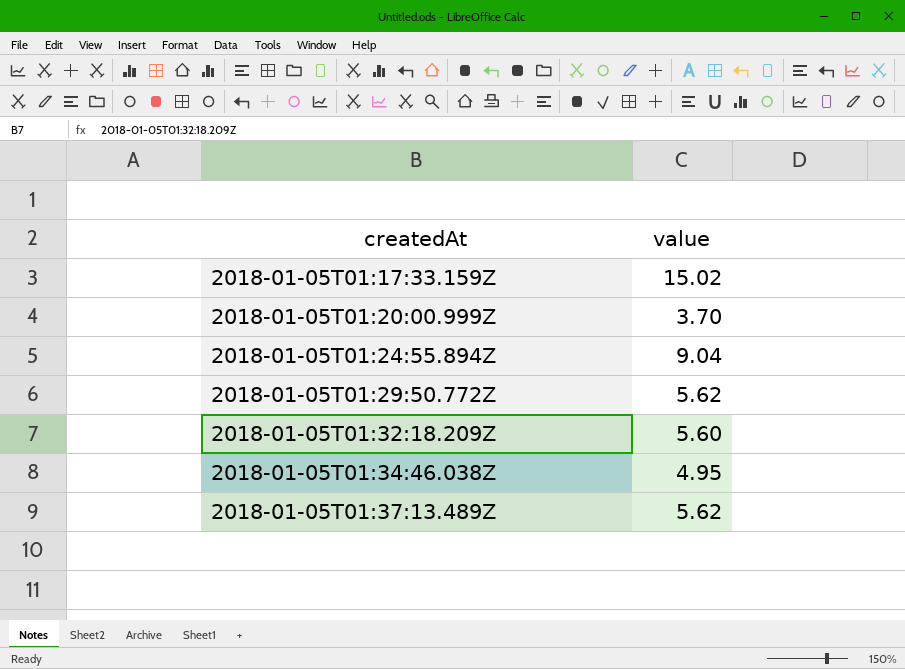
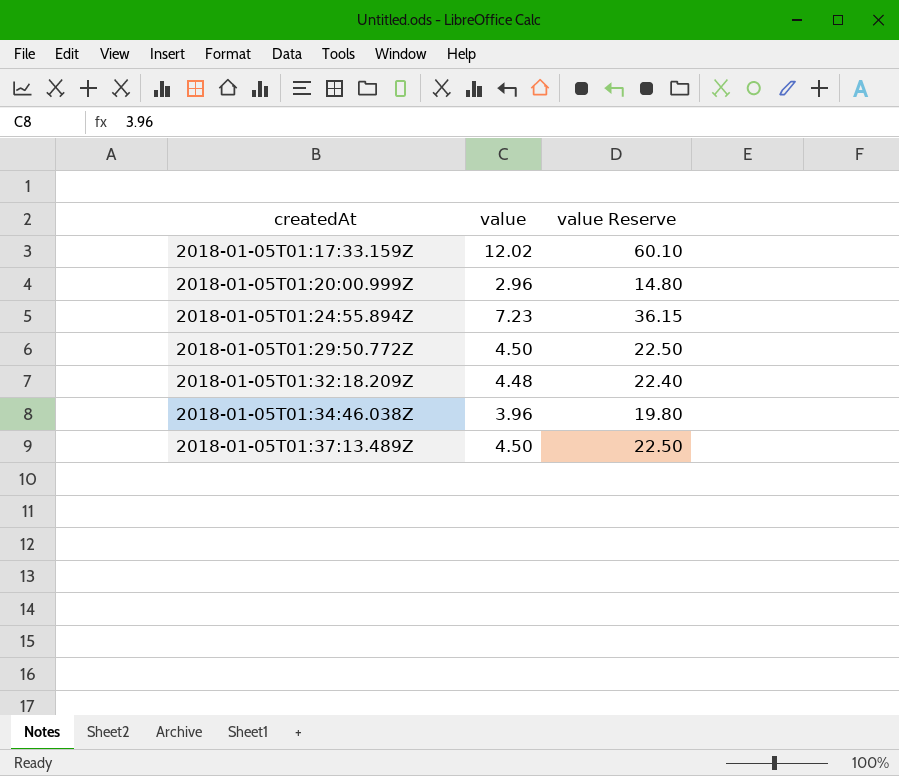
column value Reserve | formula: none -> [value] * 5
2018-01-05T01:17:33.159Z | value: 15.02 -> 12.02
2018-01-05T01:20:00.999Z | value: 3.70 -> 2.96
2018-01-05T01:24:55.894Z | value: 9.04 -> 7.23
2018-01-05T01:29:50.772Z | value: 5.62 -> 4.50
2018-01-05T01:32:18.209Z | value: 5.60 -> 4.48
2018-01-05T01:34:46.038Z | value: 4.95 -> 3.96
2018-01-05T01:37:13.489Z | value: 5.62 -> 4.50

